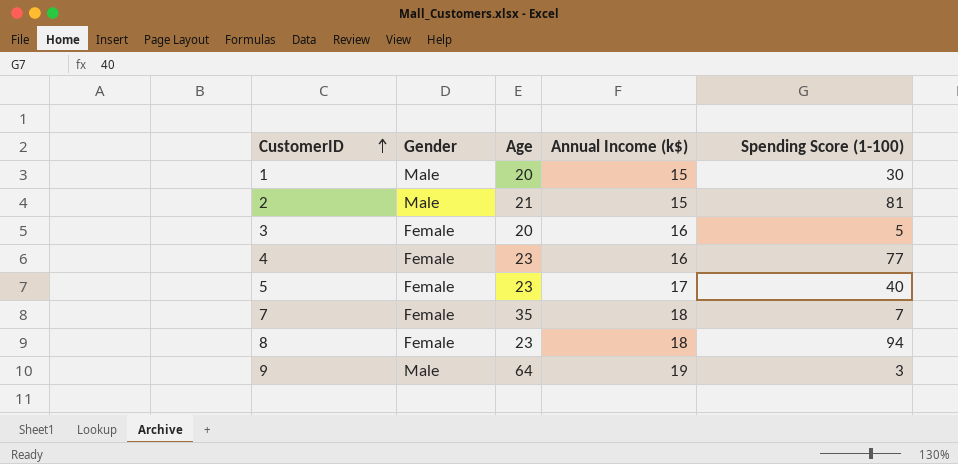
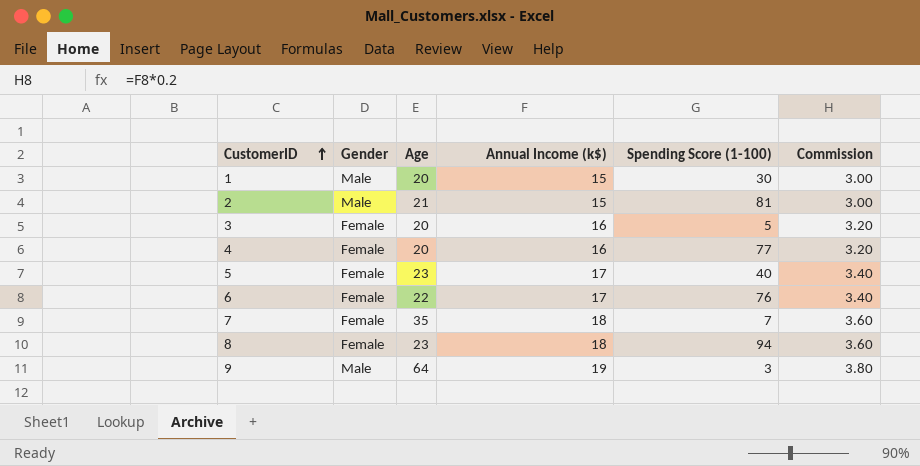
column Commission | formula: none -> [Annual Income (k$)] * 0.2
4 | Age: 23 -> 20
row 6: none -> Female | 22 | 17 | 76 | 3.40

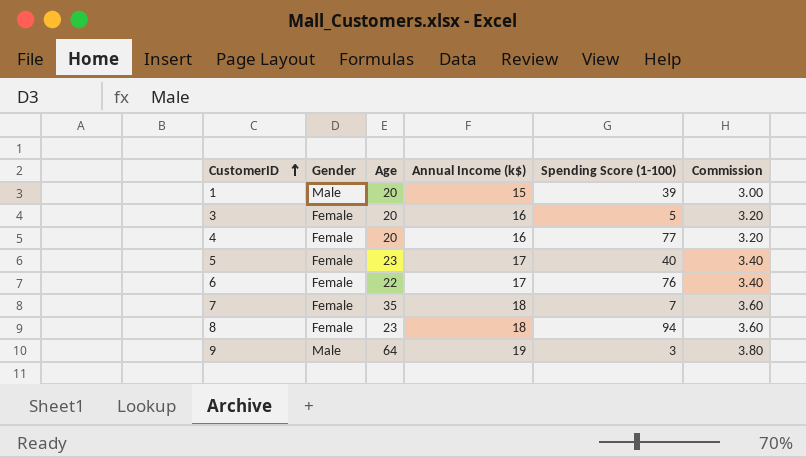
row 2: Male | 21 | 15 | 81 | 3.00 -> none
1 | Spending Score (1-100): 30 -> 39

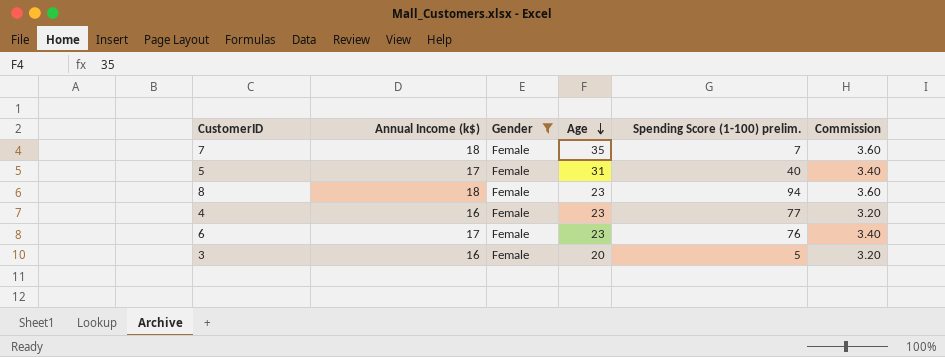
filter: none -> Gender = Female
row order: CustomerID ascending -> Age descending
column Annual Income (k$) | position: 4 -> 2
column name: Spending Score (1-100) -> Spending Score (1-100) prelim.
5 | Age: 23 -> 31
4 | Age: 20 -> 23
6 | Age: 22 -> 23

